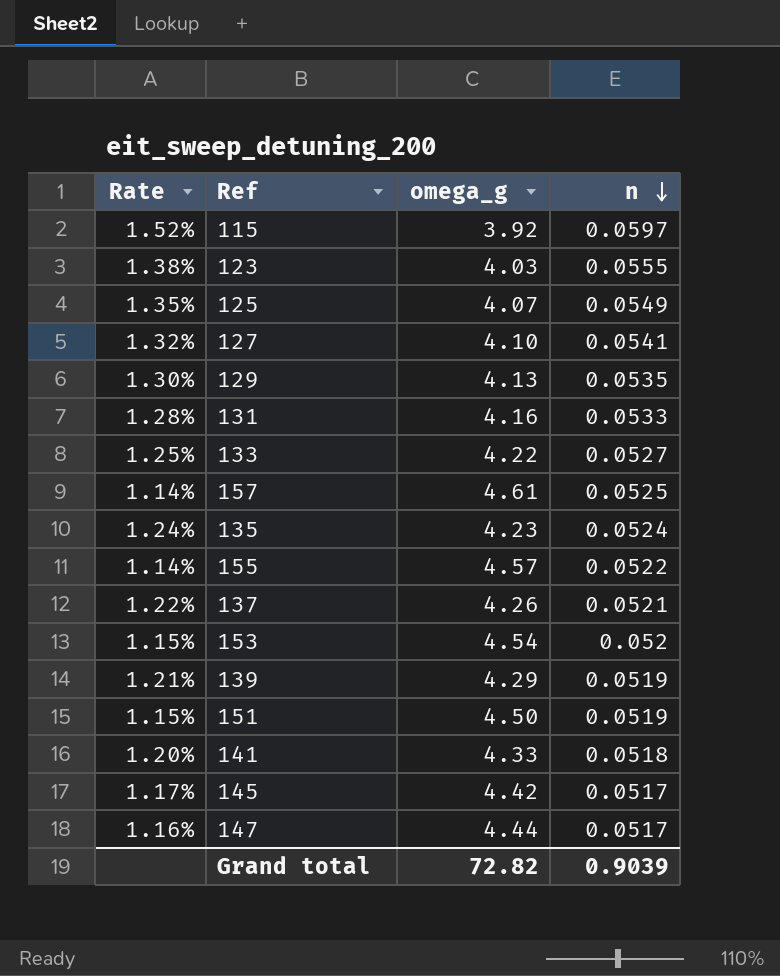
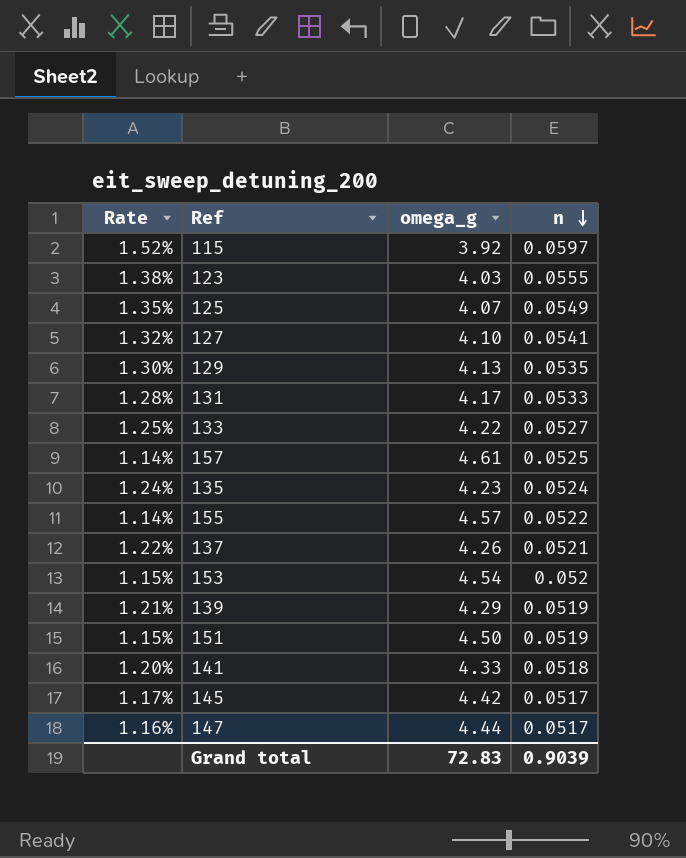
131 | omega_g: 4.16 -> 4.17
Grand total | omega_g: 72.82 -> 72.83

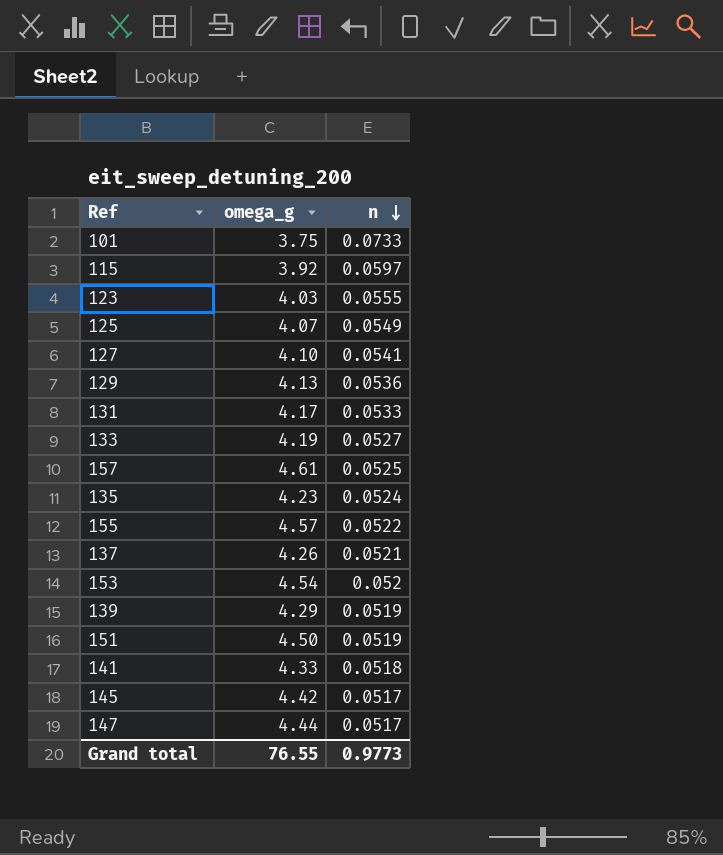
column Rate | formula: [n] / [omega_g] -> none
row 101: none -> 3.75 | 0.0733
129 | n: 0.0535 -> 0.0536
133 | omega_g: 4.22 -> 4.19
Grand total | omega_g: 72.83 -> 76.55
Grand total | n: 0.9039 -> 0.9773

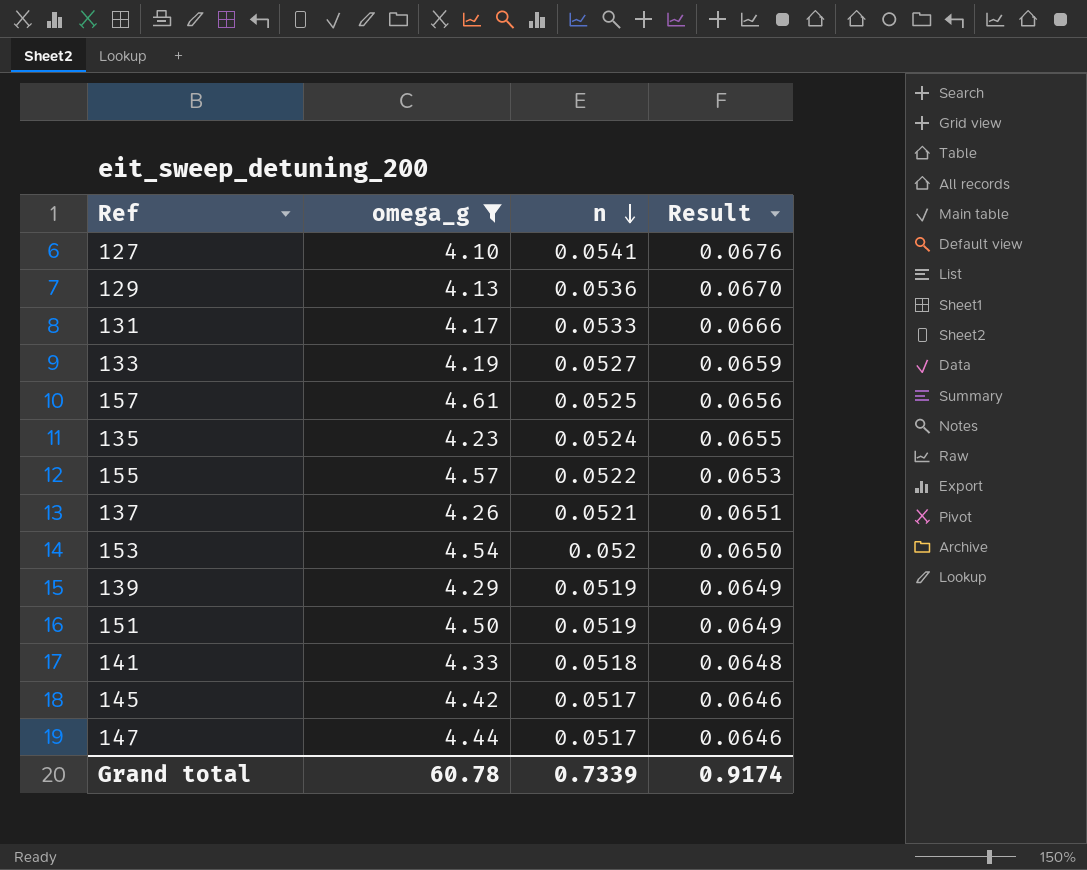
filter: none -> omega_g >= 4.10
column Result | formula: none -> [n] * 1.25
Grand total | omega_g: 76.55 -> 60.78
Grand total | n: 0.9773 -> 0.7339

